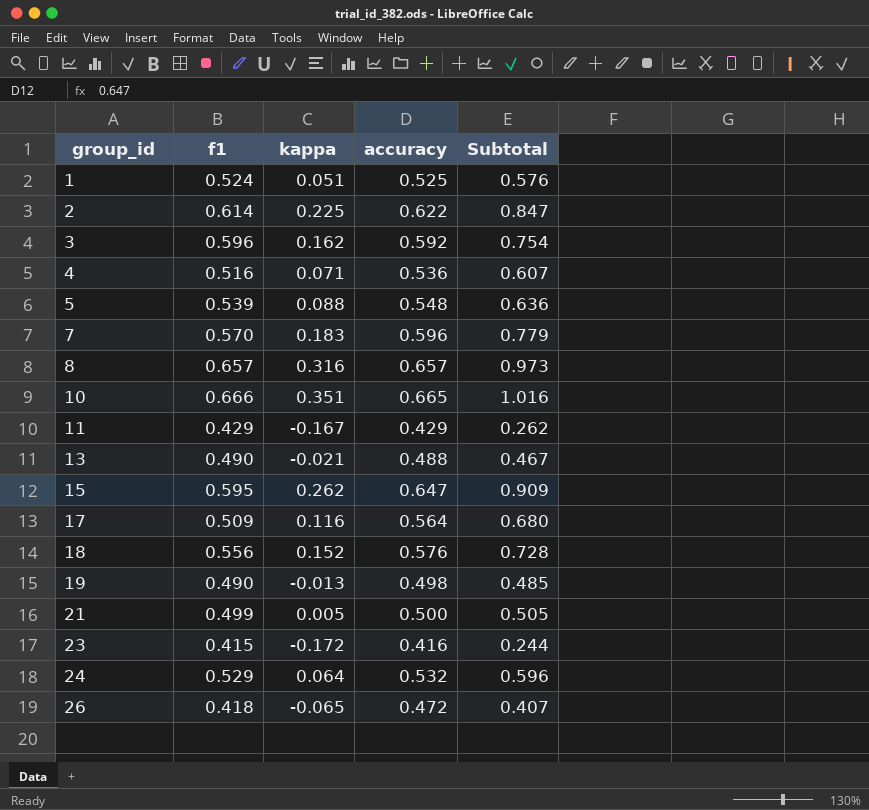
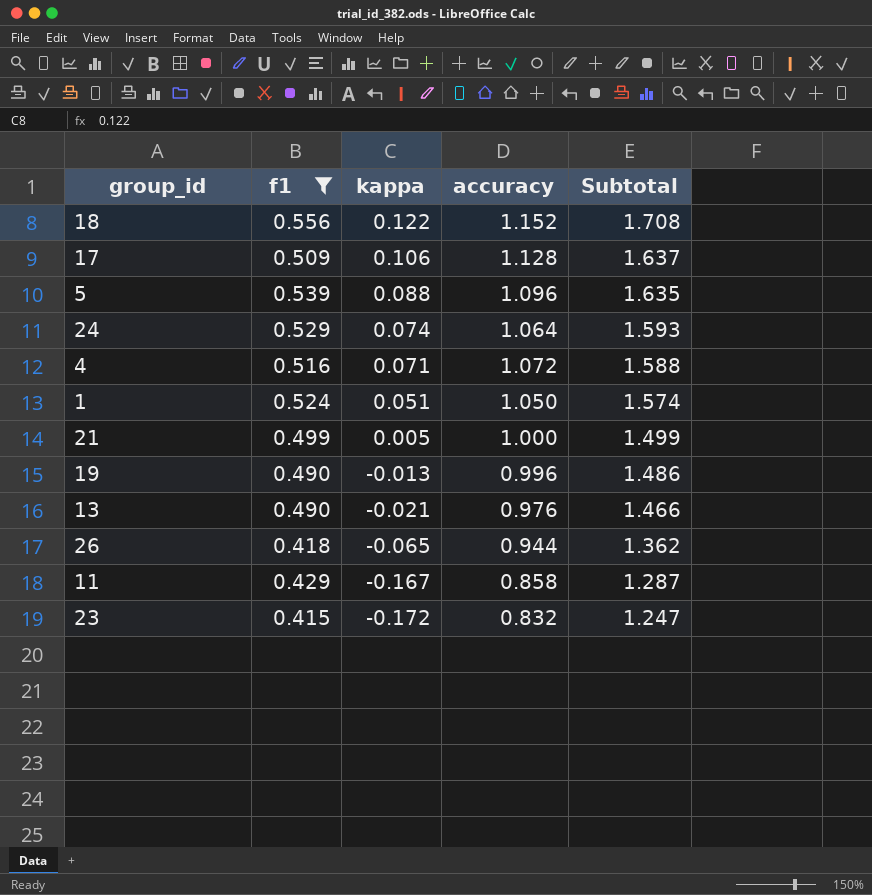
filter: none -> f1 <= 0.556
row order: group_id ascending -> kappa descending
column Subtotal | formula: [kappa] + [accuracy] -> [f1] + [accuracy]
18 | kappa: 0.152 -> 0.122
18 | accuracy: 0.576 -> 1.152
17 | kappa: 0.116 -> 0.106
17 | accuracy: 0.564 -> 1.128
5 | accuracy: 0.548 -> 1.096
24 | kappa: 0.064 -> 0.074
24 | accuracy: 0.532 -> 1.064
4 | accuracy: 0.536 -> 1.072
1 | accuracy: 0.525 -> 1.050
21 | accuracy: 0.500 -> 1.000
19 | accuracy: 0.498 -> 0.996
13 | accuracy: 0.488 -> 0.976
26 | accuracy: 0.472 -> 0.944
11 | accuracy: 0.429 -> 0.858
23 | accuracy: 0.416 -> 0.832

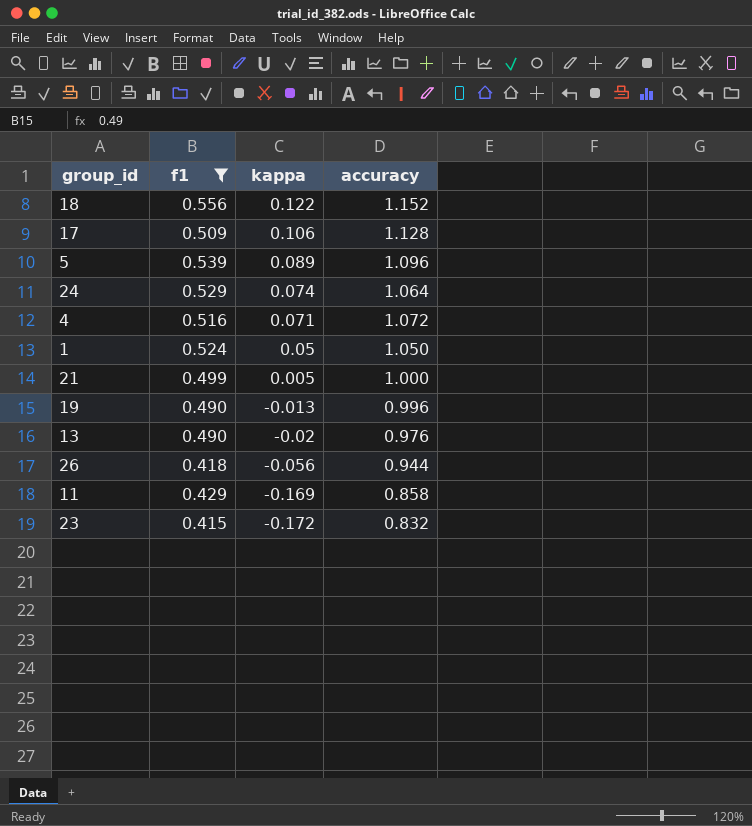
column Subtotal | formula: [f1] + [accuracy] -> none
5 | kappa: 0.088 -> 0.089
1 | kappa: 0.051 -> 0.05
13 | kappa: -0.021 -> -0.02
26 | kappa: -0.065 -> -0.056
11 | kappa: -0.167 -> -0.169

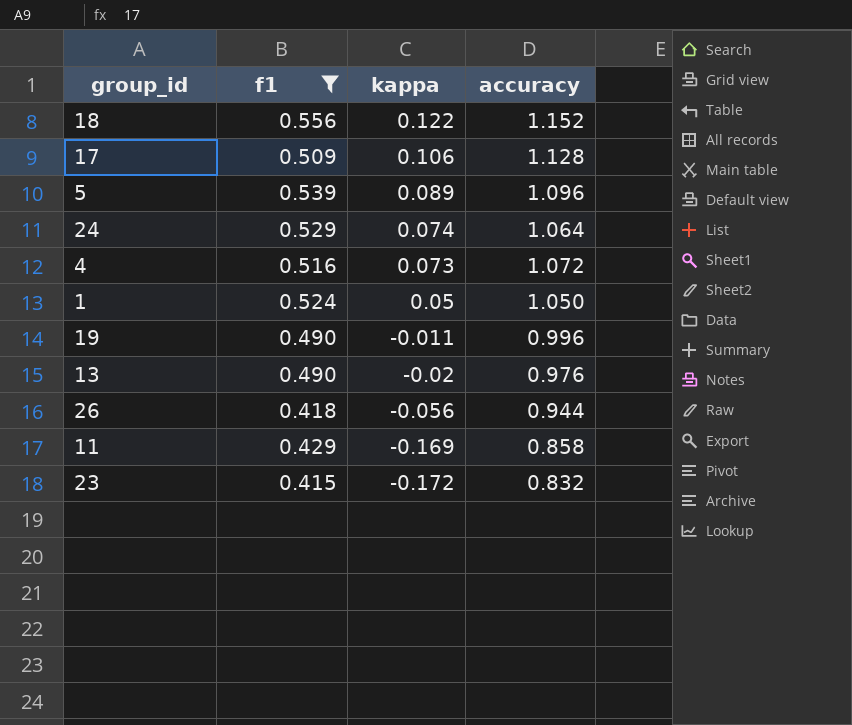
row 21: 0.499 | 0.005 | 1.000 -> none
4 | kappa: 0.071 -> 0.073
19 | kappa: -0.013 -> -0.011

